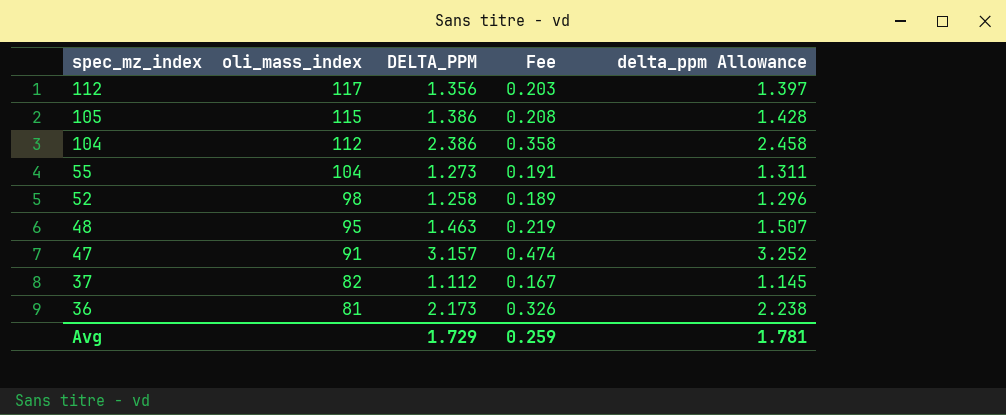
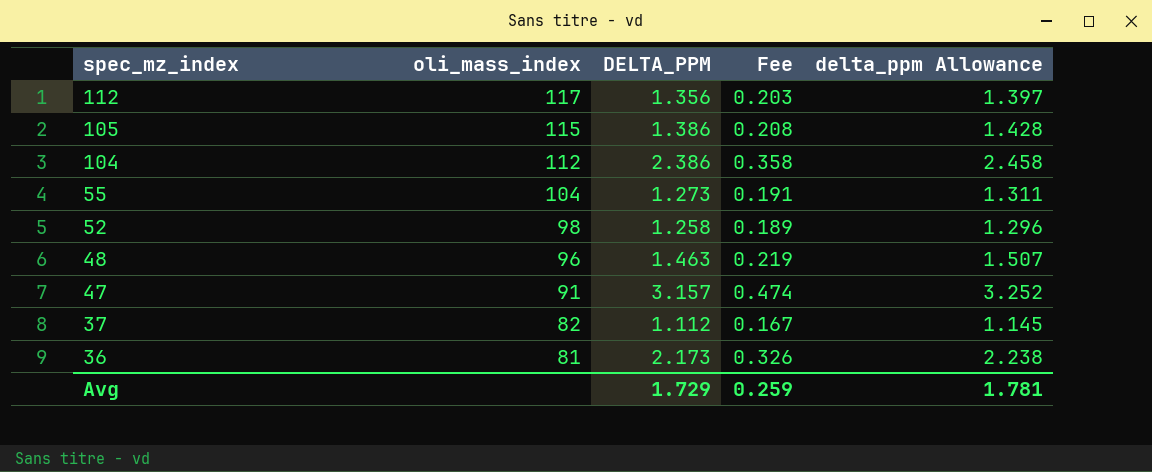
48 | oli_mass_index: 95 -> 96

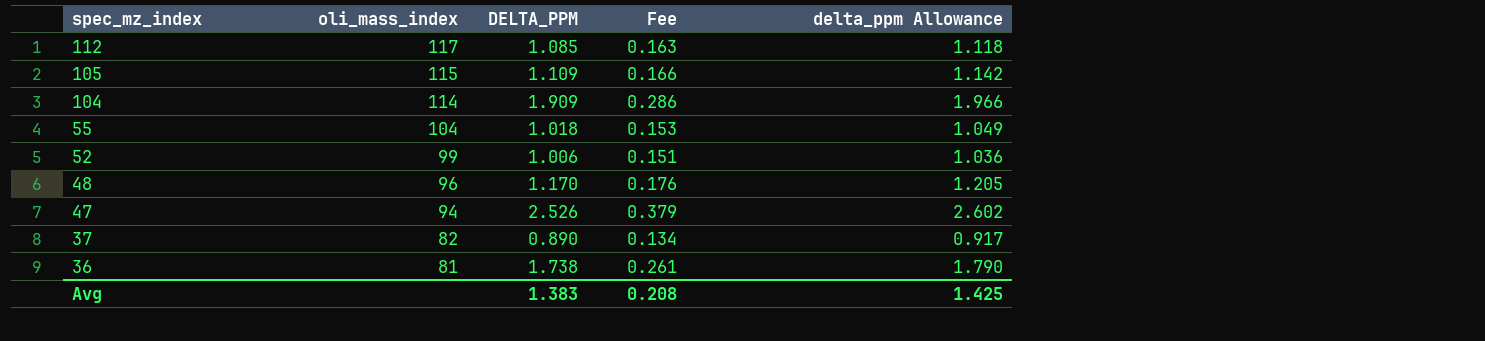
112 | DELTA_PPM: 1.356 -> 1.085
112 | Fee: 0.203 -> 0.163
112 | delta_ppm Allowance: 1.397 -> 1.118
105 | DELTA_PPM: 1.386 -> 1.109
105 | Fee: 0.208 -> 0.166
105 | delta_ppm Allowance: 1.428 -> 1.142
104 | oli_mass_index: 112 -> 114
104 | DELTA_PPM: 2.386 -> 1.909
104 | Fee: 0.358 -> 0.286
104 | delta_ppm Allowance: 2.458 -> 1.966
55 | DELTA_PPM: 1.273 -> 1.018
55 | Fee: 0.191 -> 0.153
55 | delta_ppm Allowance: 1.311 -> 1.049
52 | oli_mass_index: 98 -> 99
52 | DELTA_PPM: 1.258 -> 1.006
52 | Fee: 0.189 -> 0.151
52 | delta_ppm Allowance: 1.296 -> 1.036
48 | DELTA_PPM: 1.463 -> 1.170
48 | Fee: 0.219 -> 0.176
48 | delta_ppm Allowance: 1.507 -> 1.205
47 | oli_mass_index: 91 -> 94
47 | DELTA_PPM: 3.157 -> 2.526
47 | Fee: 0.474 -> 0.379
47 | delta_ppm Allowance: 3.252 -> 2.602
37 | DELTA_PPM: 1.112 -> 0.890
37 | Fee: 0.167 -> 0.134
37 | delta_ppm Allowance: 1.145 -> 0.917
36 | DELTA_PPM: 2.173 -> 1.738
36 | Fee: 0.326 -> 0.261
36 | delta_ppm Allowance: 2.238 -> 1.790
Avg | DELTA_PPM: 1.729 -> 1.383
Avg | Fee: 0.259 -> 0.208
Avg | delta_ppm Allowance: 1.781 -> 1.425

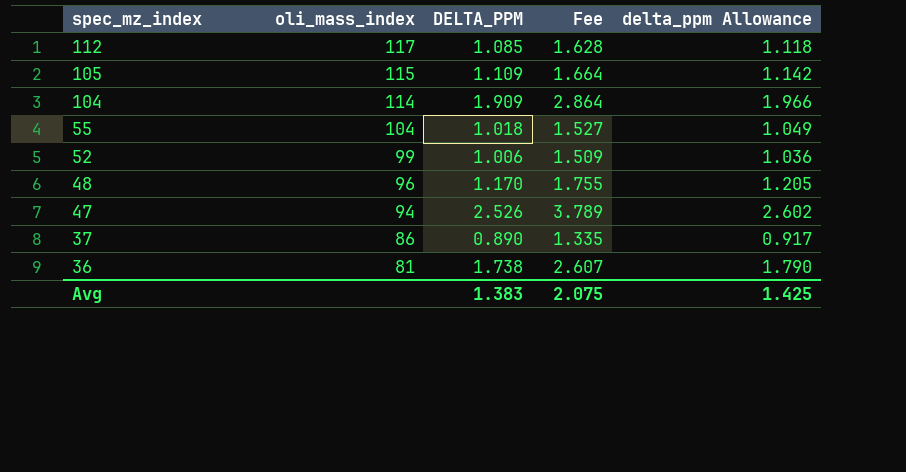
column Fee | formula: [DELTA_PPM] * 0.15 -> [DELTA_PPM] * 1.5
37 | oli_mass_index: 82 -> 86
Avg | Fee: 0.208 -> 2.075

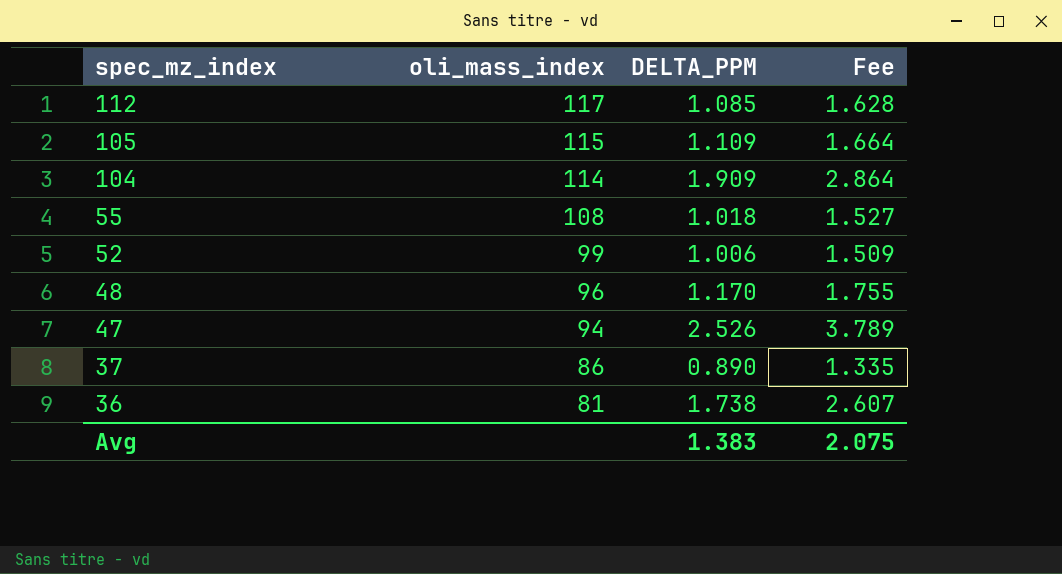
column delta_ppm Allowance | formula: [DELTA_PPM] * 1.03 -> none
55 | oli_mass_index: 104 -> 108

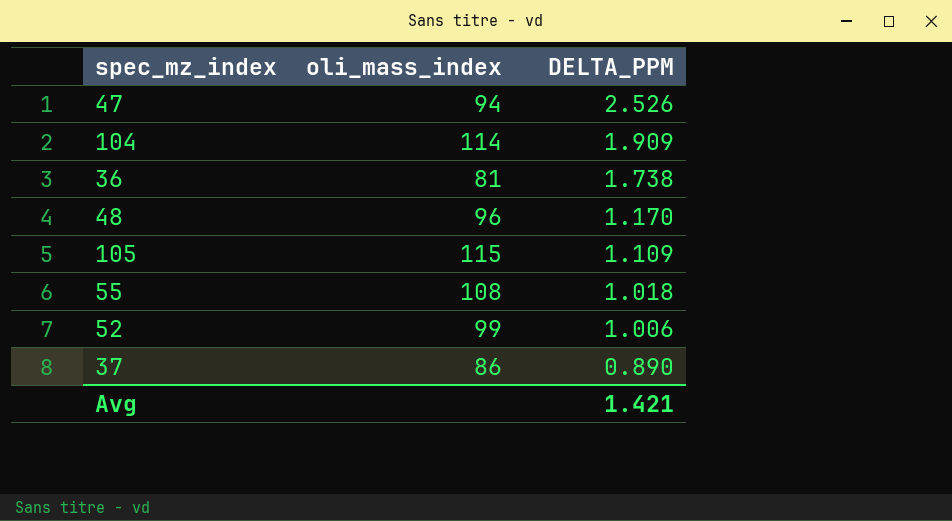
row order: spec_mz_index descending -> DELTA_PPM descending
column Fee | formula: [DELTA_PPM] * 1.5 -> none
row 112: 117 | 1.085 | 1.628 -> none
Avg | DELTA_PPM: 1.383 -> 1.421

